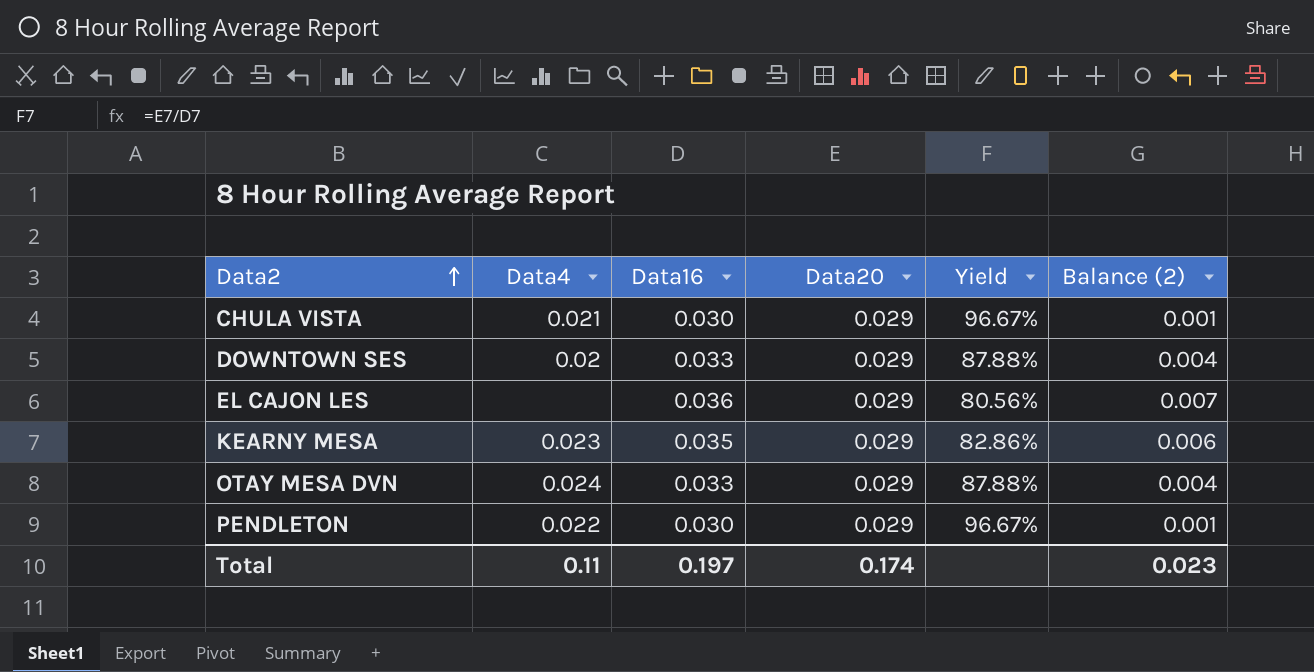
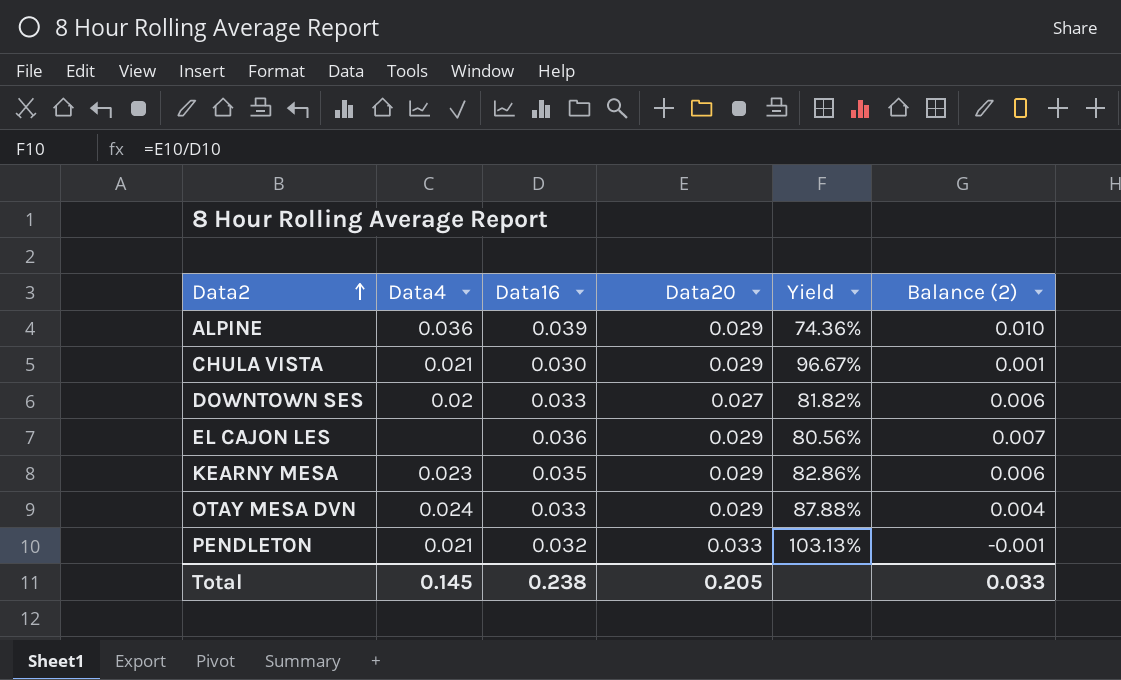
row ALPINE: none -> 0.036 | 0.039 | 0.029 | 74.36% | 0.010
DOWNTOWN SES | Data20: 0.029 -> 0.027
DOWNTOWN SES | Yield: 87.88% -> 81.82%
DOWNTOWN SES | Balance (2): 0.004 -> 0.006
PENDLETON | Data4: 0.022 -> 0.021
PENDLETON | Data16: 0.030 -> 0.032
PENDLETON | Data20: 0.029 -> 0.033
PENDLETON | Yield: 96.67% -> 103.13%
PENDLETON | Balance (2): 0.001 -> -0.001
Total | Data4: 0.11 -> 0.145
Total | Data16: 0.197 -> 0.238
Total | Data20: 0.174 -> 0.205
Total | Balance (2): 0.023 -> 0.033

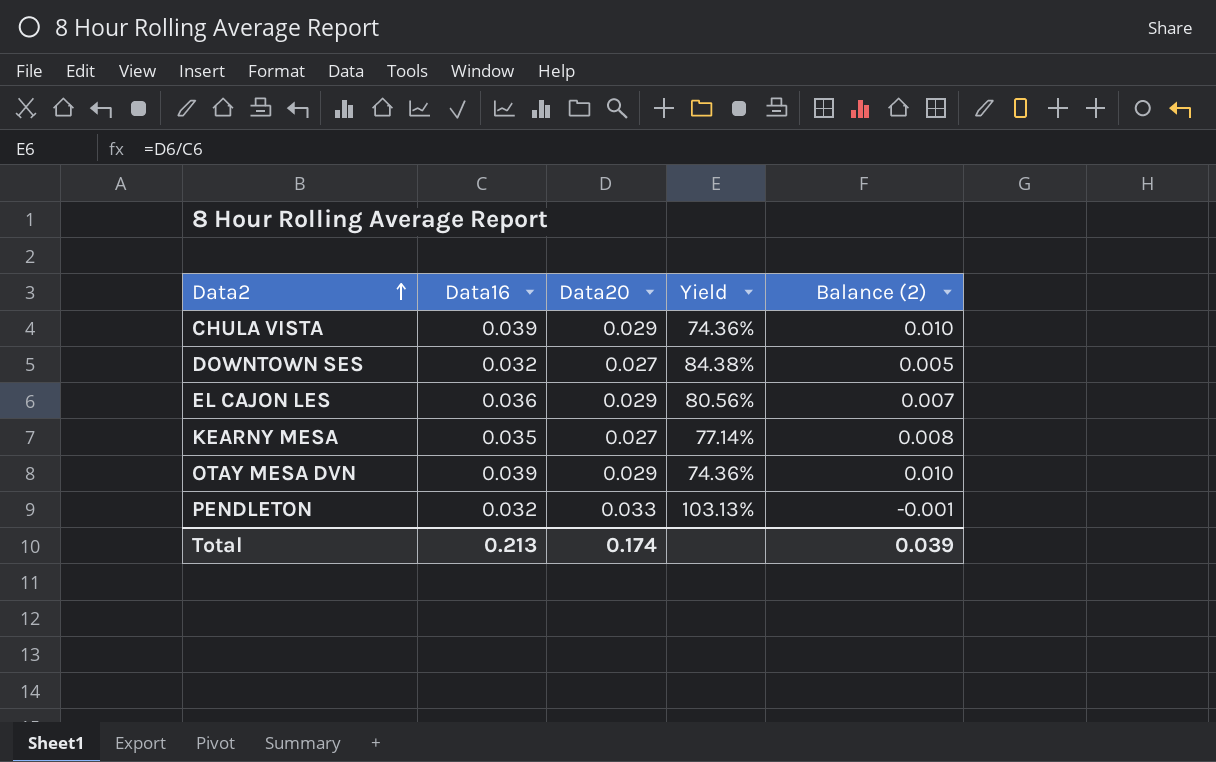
column Data4 | position: 2 -> none
row ALPINE: 0.036 | 0.039 | 0.029 | 74.36% | 0.010 -> none
CHULA VISTA | Data16: 0.030 -> 0.039
CHULA VISTA | Yield: 96.67% -> 74.36%
CHULA VISTA | Balance (2): 0.001 -> 0.010
DOWNTOWN SES | Data16: 0.033 -> 0.032
DOWNTOWN SES | Yield: 81.82% -> 84.38%
DOWNTOWN SES | Balance (2): 0.006 -> 0.005
KEARNY MESA | Data20: 0.029 -> 0.027
KEARNY MESA | Yield: 82.86% -> 77.14%
KEARNY MESA | Balance (2): 0.006 -> 0.008
OTAY MESA DVN | Data16: 0.033 -> 0.039
OTAY MESA DVN | Yield: 87.88% -> 74.36%
OTAY MESA DVN | Balance (2): 0.004 -> 0.010
Total | Data16: 0.238 -> 0.213
Total | Data20: 0.205 -> 0.174
Total | Balance (2): 0.033 -> 0.039

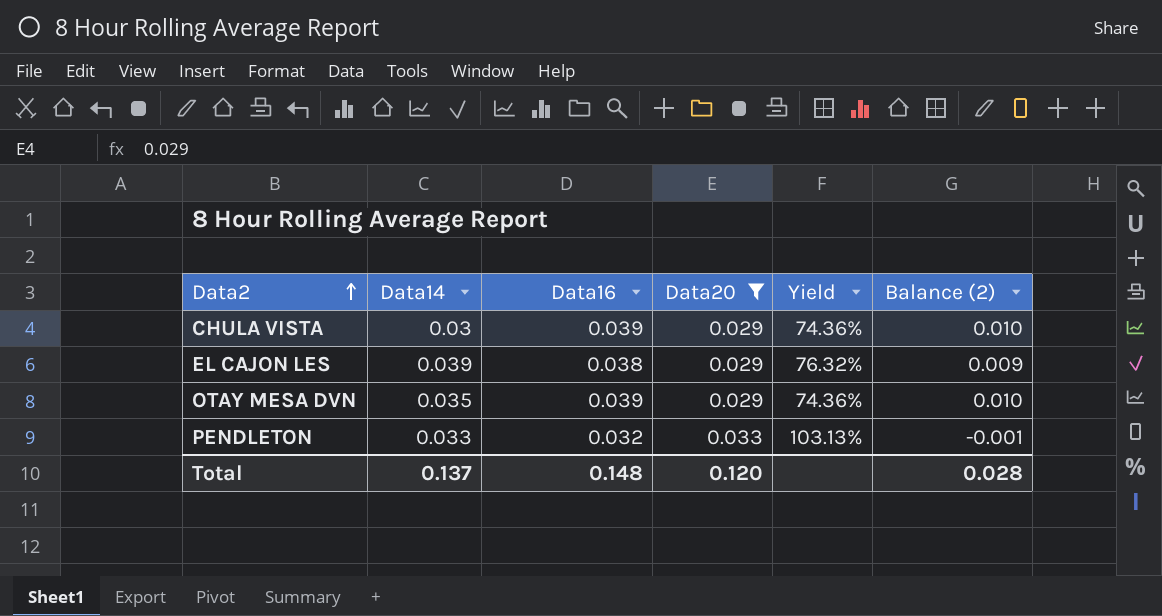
filter: none -> Data20 != 0.027
column Data14 | position: none -> 2
EL CAJON LES | Data16: 0.036 -> 0.038
EL CAJON LES | Yield: 80.56% -> 76.32%
EL CAJON LES | Balance (2): 0.007 -> 0.009
Total | Data16: 0.213 -> 0.148
Total | Data20: 0.174 -> 0.120
Total | Balance (2): 0.039 -> 0.028

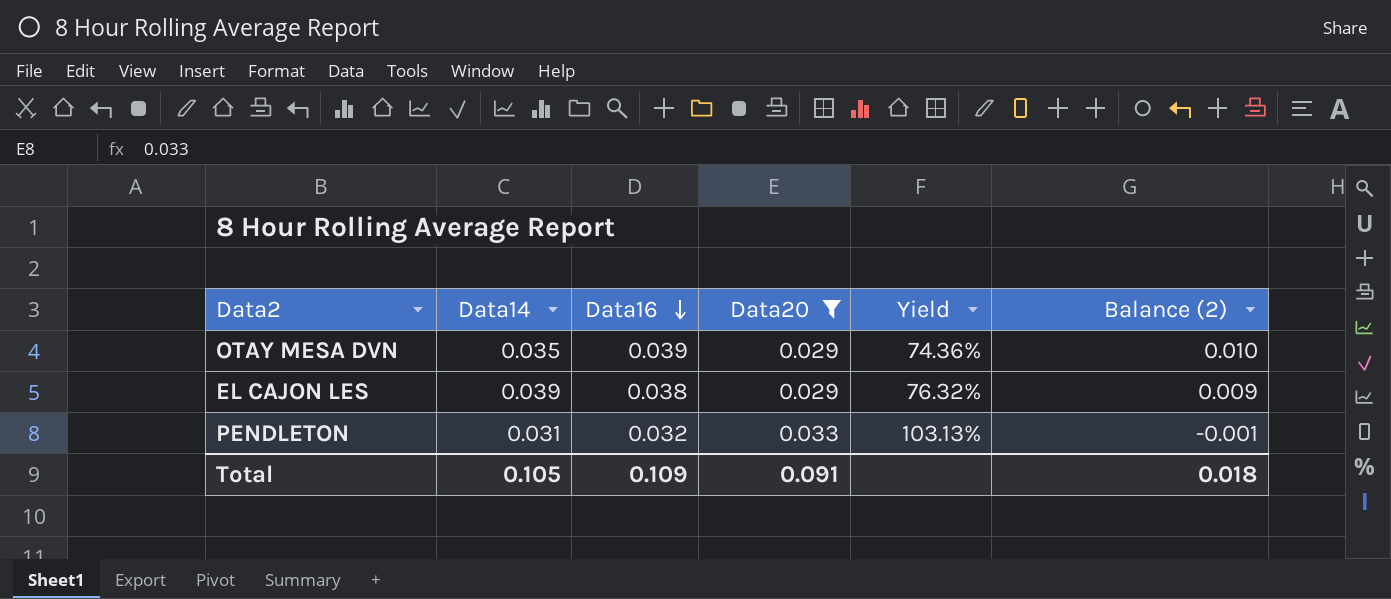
row order: Data2 ascending -> Data16 descending
row CHULA VISTA: 0.03 | 0.039 | 0.029 | 74.36% | 0.010 -> none
PENDLETON | Data14: 0.033 -> 0.031
Total | Data14: 0.137 -> 0.105
Total | Data16: 0.148 -> 0.109
Total | Data20: 0.120 -> 0.091
Total | Balance (2): 0.028 -> 0.018

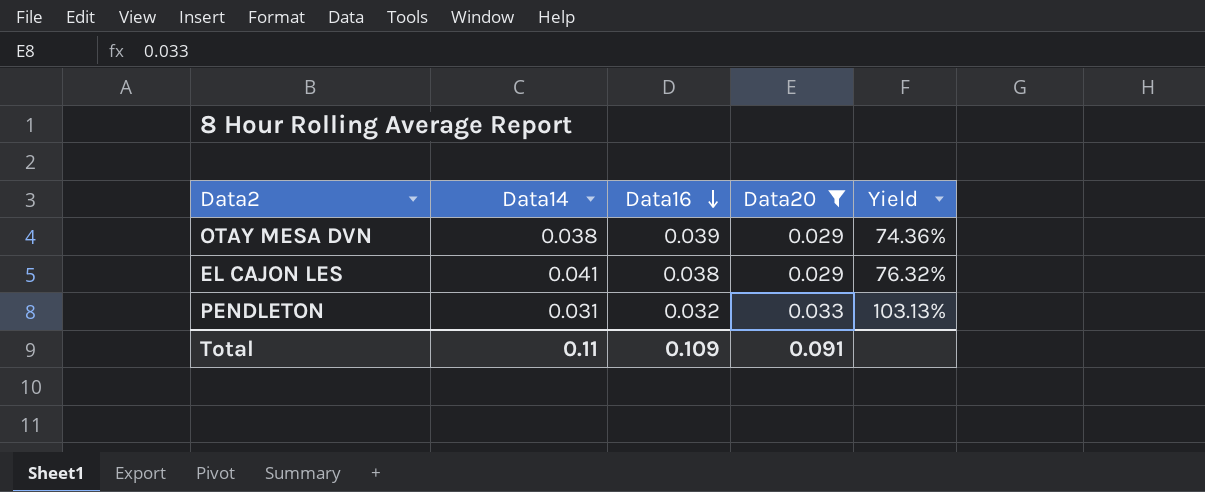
column Balance (2) | formula: [Data16] - [Data20] -> none
OTAY MESA DVN | Data14: 0.035 -> 0.038
EL CAJON LES | Data14: 0.039 -> 0.041
Total | Data14: 0.105 -> 0.11

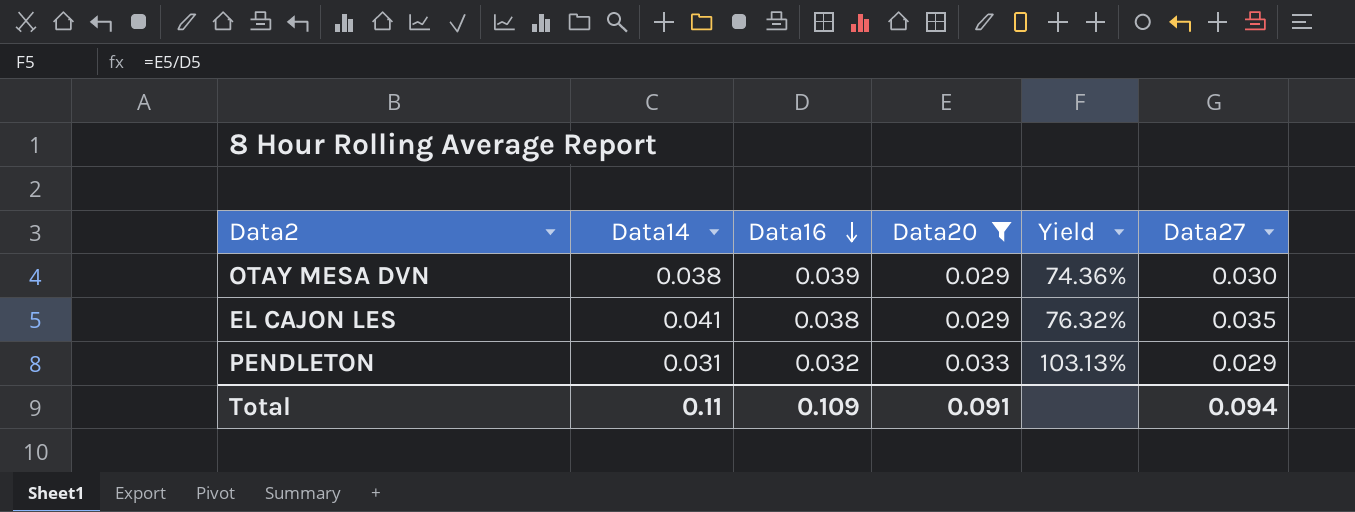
column Data27 | position: none -> 6

